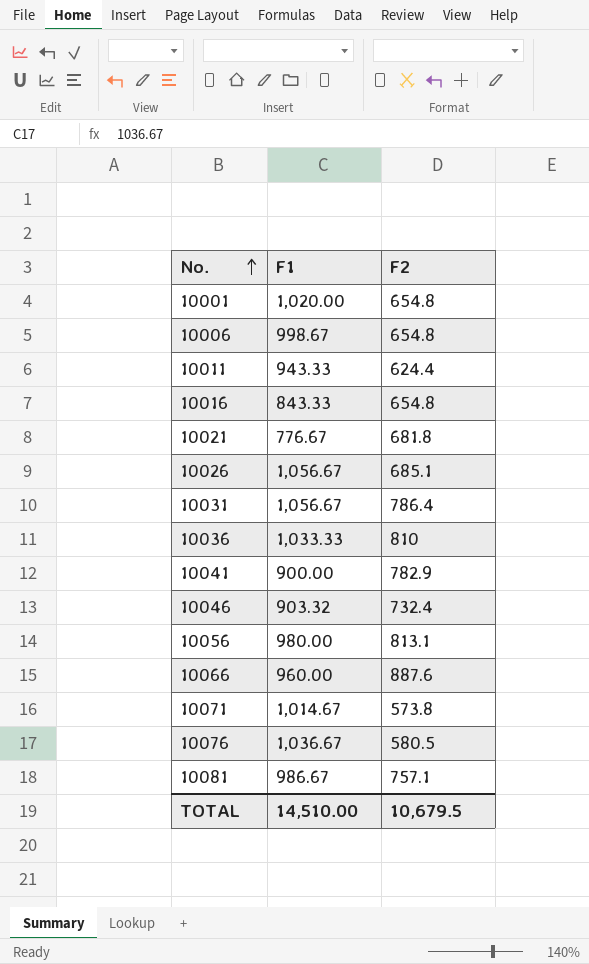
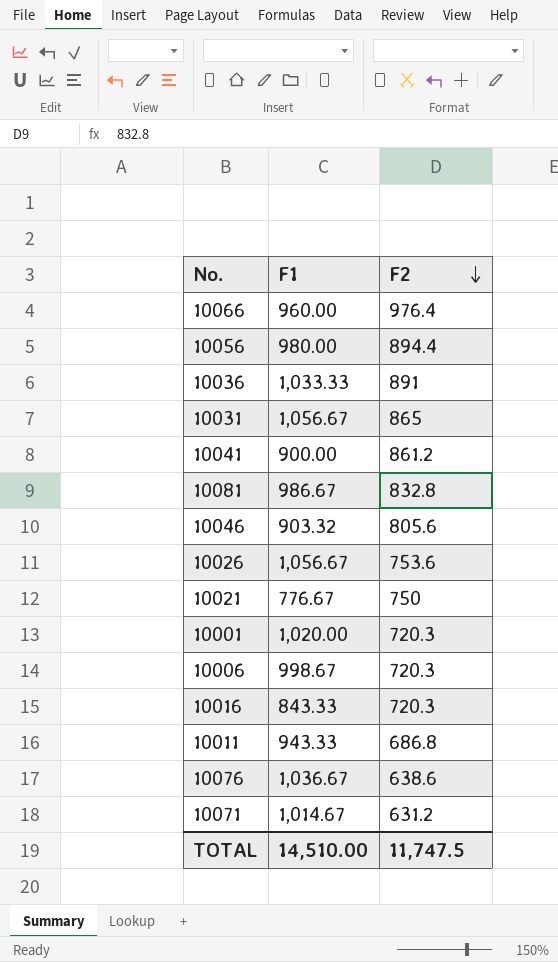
row order: No. ascending -> F2 descending
10066 | F2: 887.6 -> 976.4
10056 | F2: 813.1 -> 894.4
10036 | F2: 810 -> 891
10031 | F2: 786.4 -> 865
10041 | F2: 782.9 -> 861.2
10081 | F2: 757.1 -> 832.8
10046 | F2: 732.4 -> 805.6
10026 | F2: 685.1 -> 753.6
10021 | F2: 681.8 -> 750
10001 | F2: 654.8 -> 720.3
10006 | F2: 654.8 -> 720.3
10016 | F2: 654.8 -> 720.3
10011 | F2: 624.4 -> 686.8
10076 | F2: 580.5 -> 638.6
10071 | F2: 573.8 -> 631.2
TOTAL | F2: 10,679.5 -> 11,747.5

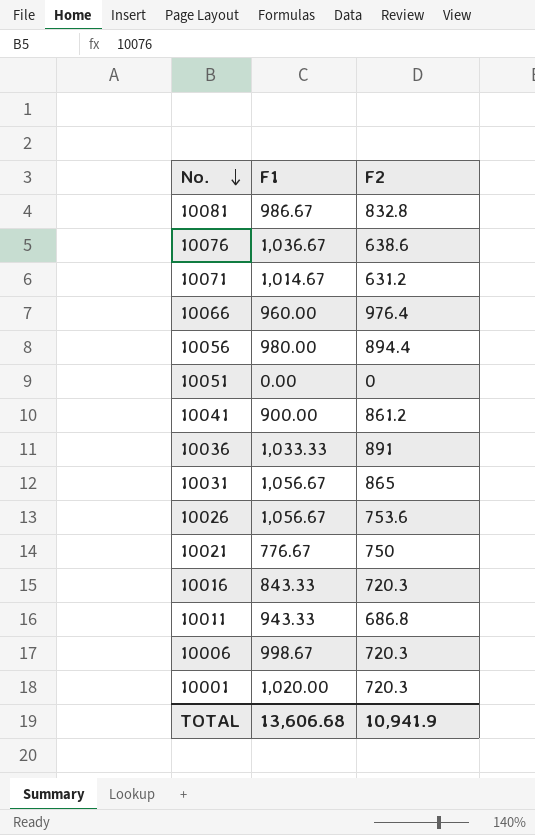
row order: F2 descending -> No. descending
row 10046: 903.32 | 805.6 -> none
row 10051: none -> 0.00 | 0
TOTAL | F1: 14,510.00 -> 13,606.68
TOTAL | F2: 11,747.5 -> 10,941.9

